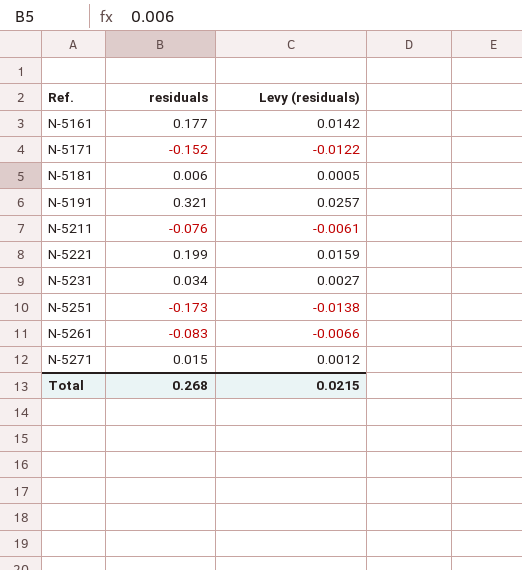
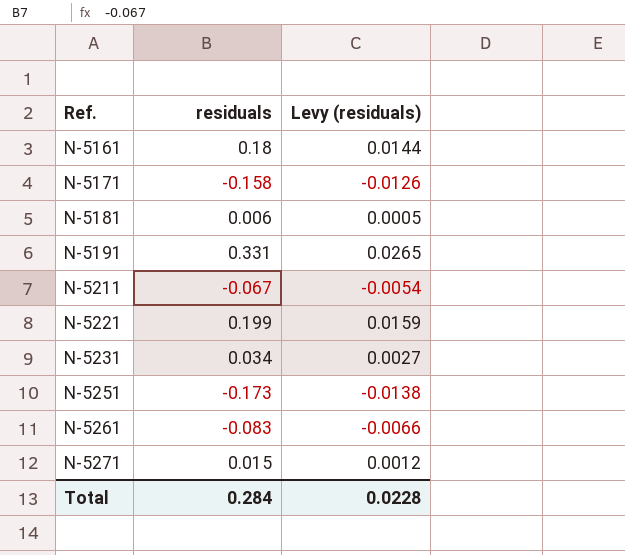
N-5161 | residuals: 0.177 -> 0.18
N-5161 | Levy (residuals): 0.0142 -> 0.0144
N-5171 | residuals: -0.152 -> -0.158
N-5171 | Levy (residuals): -0.0122 -> -0.0126
N-5191 | residuals: 0.321 -> 0.331
N-5191 | Levy (residuals): 0.0257 -> 0.0265
N-5211 | residuals: -0.076 -> -0.067
N-5211 | Levy (residuals): -0.0061 -> -0.0054
Total | residuals: 0.268 -> 0.284
Total | Levy (residuals): 0.0215 -> 0.0228

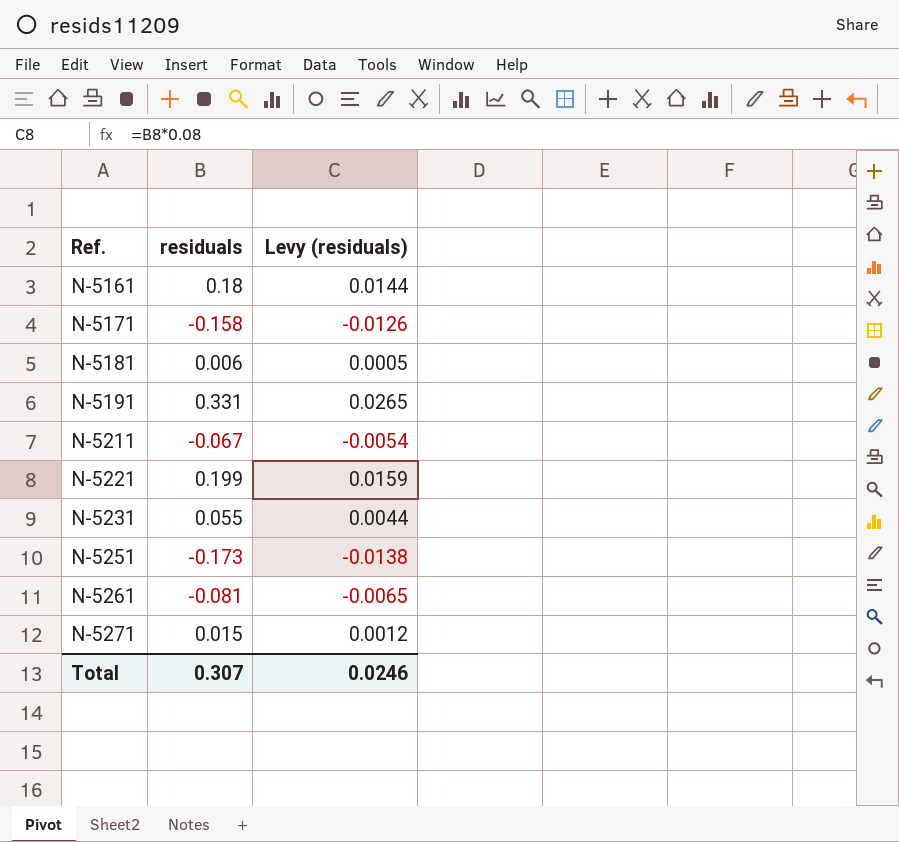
N-5231 | residuals: 0.034 -> 0.055
N-5231 | Levy (residuals): 0.0027 -> 0.0044
N-5261 | residuals: -0.083 -> -0.081
N-5261 | Levy (residuals): -0.0066 -> -0.0065
Total | residuals: 0.284 -> 0.307
Total | Levy (residuals): 0.0228 -> 0.0246

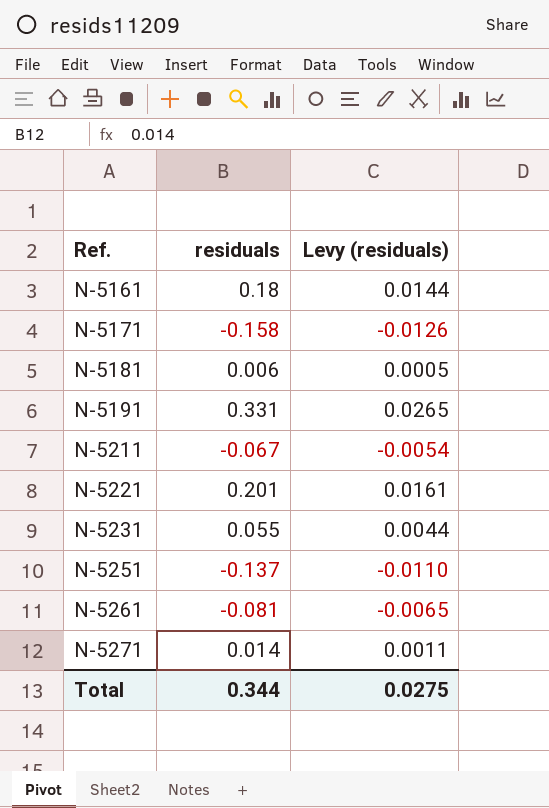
N-5221 | residuals: 0.199 -> 0.201
N-5221 | Levy (residuals): 0.0159 -> 0.0161
N-5251 | residuals: -0.173 -> -0.137
N-5251 | Levy (residuals): -0.0138 -> -0.0110
N-5271 | residuals: 0.015 -> 0.014
N-5271 | Levy (residuals): 0.0012 -> 0.0011
Total | residuals: 0.307 -> 0.344
Total | Levy (residuals): 0.0246 -> 0.0275

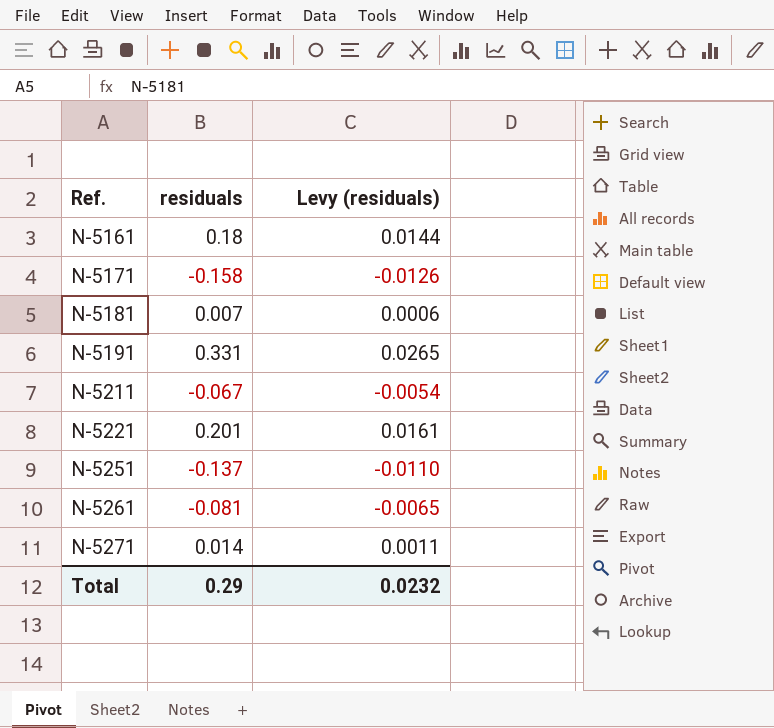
row N-5231: 0.055 | 0.0044 -> none
N-5181 | residuals: 0.006 -> 0.007
N-5181 | Levy (residuals): 0.0005 -> 0.0006
Total | residuals: 0.344 -> 0.29
Total | Levy (residuals): 0.0275 -> 0.0232

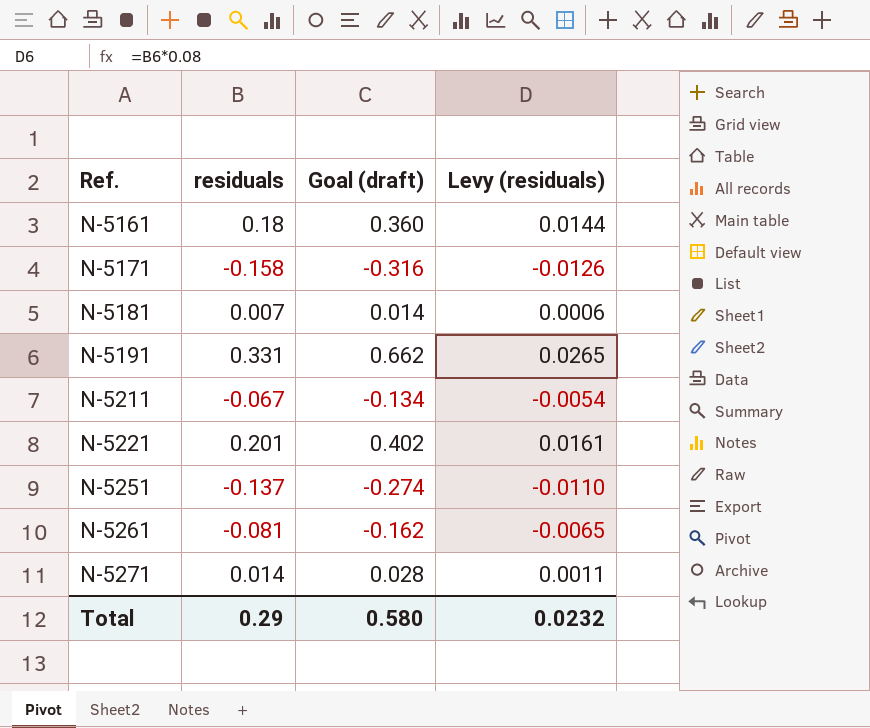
column Goal (draft) | formula: none -> [residuals] * 2

